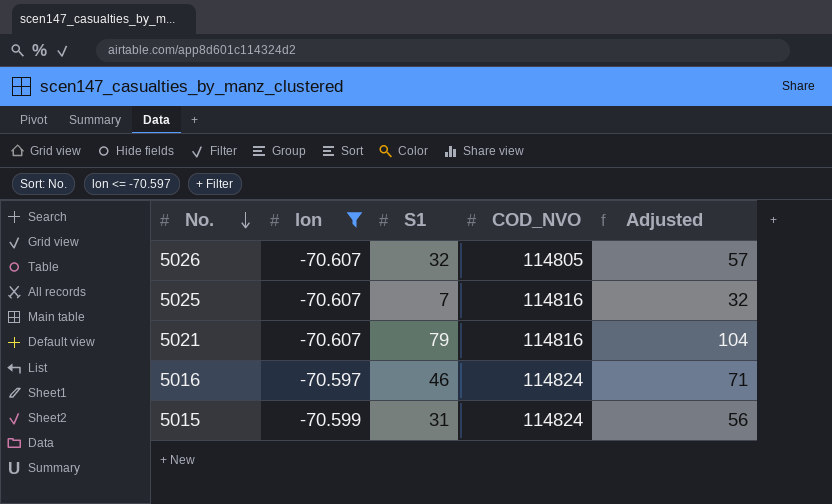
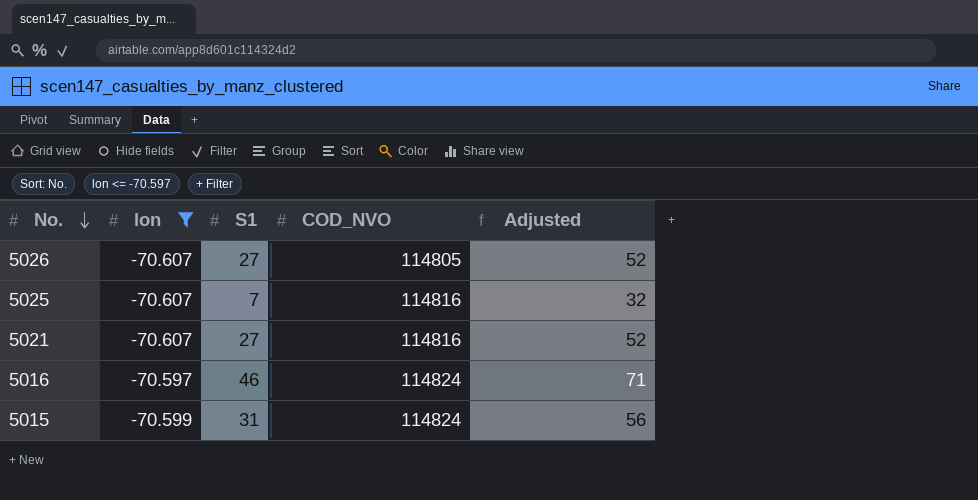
5026 | S1: 32 -> 27
5026 | Adjusted: 57 -> 52
5021 | S1: 79 -> 27
5021 | Adjusted: 104 -> 52

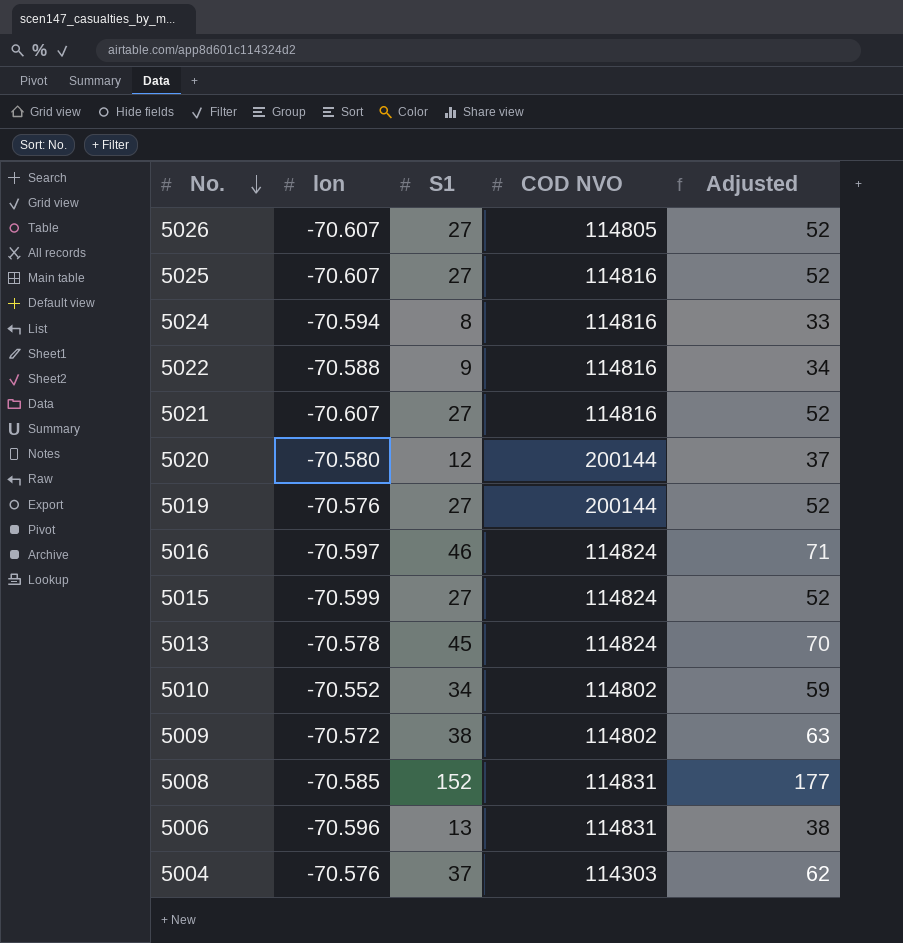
filter: lon <= -70.597 -> none
column name: COD_NVO -> COD NVO
5025 | S1: 7 -> 27
5025 | Adjusted: 32 -> 52
5015 | S1: 31 -> 27
5015 | Adjusted: 56 -> 52

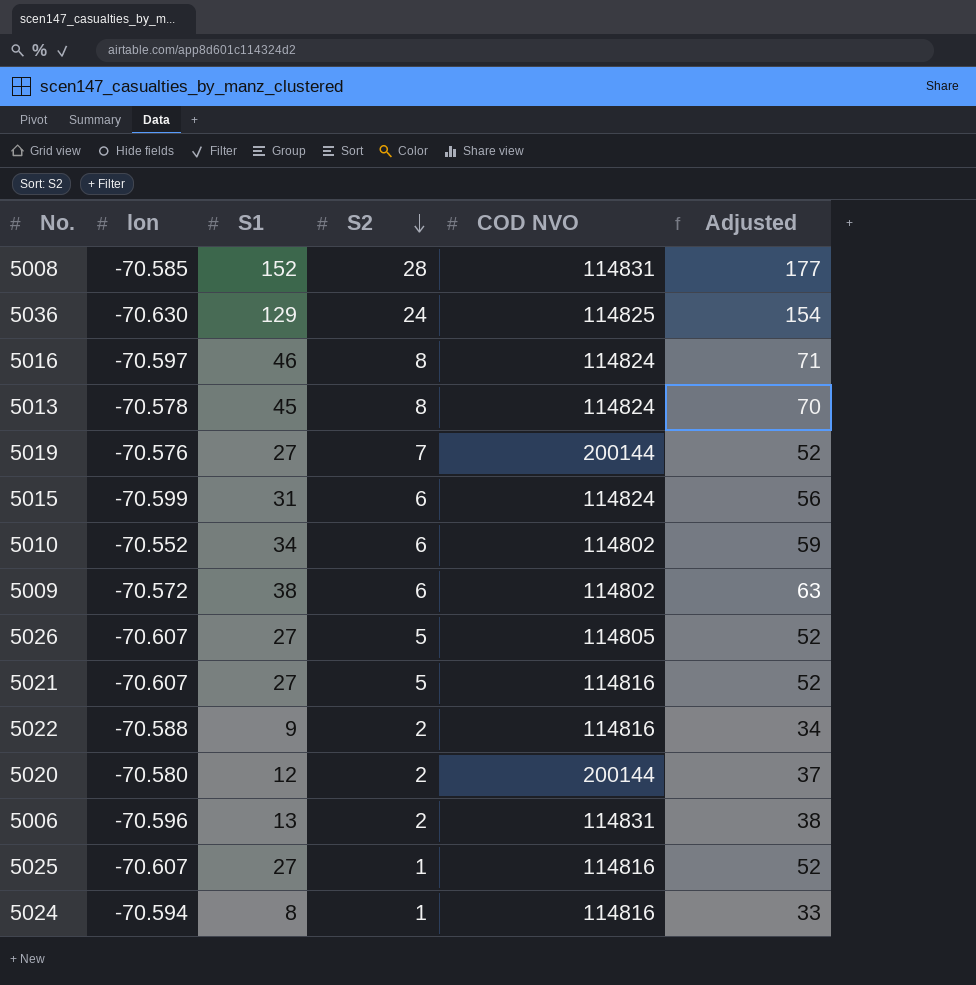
row order: No. descending -> S2 descending
column S2 | position: none -> 4
row 5004: -70.576 | 37 | 114303 | 62 -> none
row 5036: none -> -70.630 | 129 | 24 | 114825 | 154
5015 | S1: 27 -> 31
5015 | Adjusted: 52 -> 56

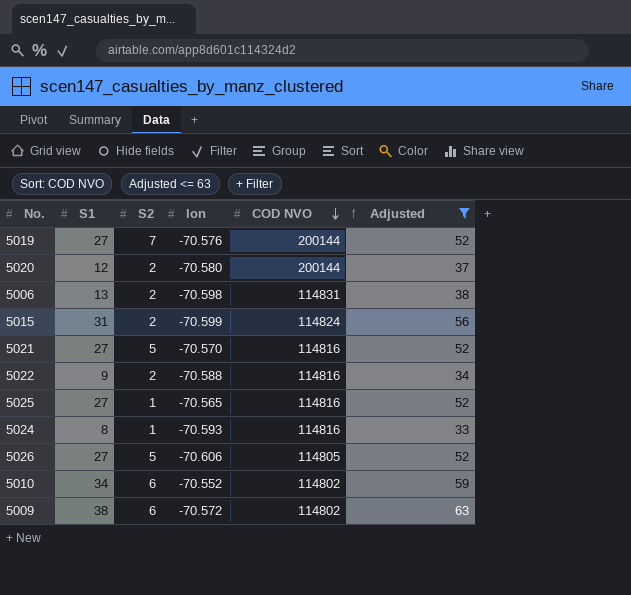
filter: none -> Adjusted <= 63
row order: S2 descending -> COD NVO descending
column lon | position: 2 -> 4
5006 | lon: -70.596 -> -70.598
5015 | S2: 6 -> 2
5021 | lon: -70.607 -> -70.570
5025 | lon: -70.607 -> -70.565
5024 | lon: -70.594 -> -70.593
5026 | lon: -70.607 -> -70.606

